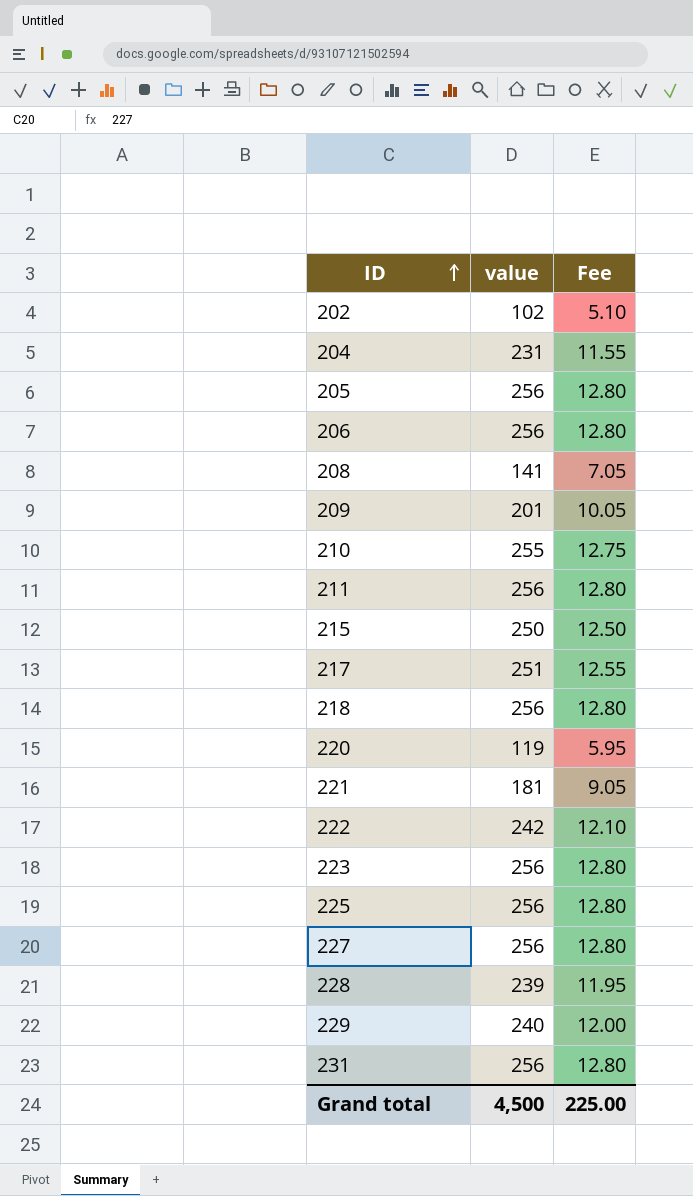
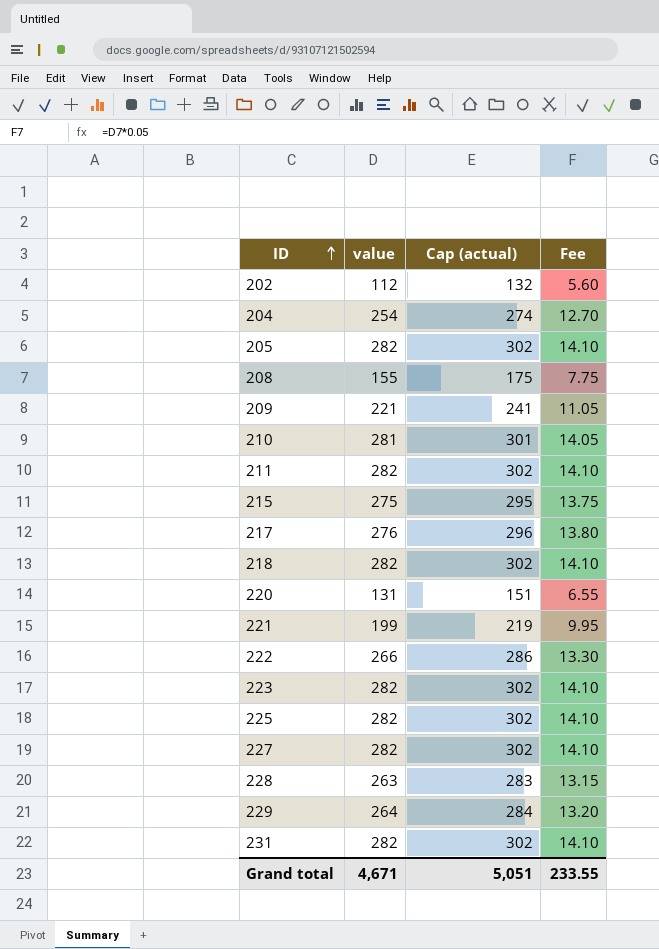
column Cap (actual) | formula: none -> [value] + 20
row 206: 256 | 12.80 -> none
202 | value: 102 -> 112
202 | Fee: 5.10 -> 5.60
204 | value: 231 -> 254
204 | Fee: 11.55 -> 12.70
205 | value: 256 -> 282
205 | Fee: 12.80 -> 14.10
208 | value: 141 -> 155
208 | Fee: 7.05 -> 7.75
209 | value: 201 -> 221
209 | Fee: 10.05 -> 11.05
210 | value: 255 -> 281
210 | Fee: 12.75 -> 14.05
211 | value: 256 -> 282
211 | Fee: 12.80 -> 14.10
215 | value: 250 -> 275
215 | Fee: 12.50 -> 13.75
217 | value: 251 -> 276
217 | Fee: 12.55 -> 13.80
218 | value: 256 -> 282
218 | Fee: 12.80 -> 14.10
220 | value: 119 -> 131
220 | Fee: 5.95 -> 6.55
221 | value: 181 -> 199
221 | Fee: 9.05 -> 9.95
222 | value: 242 -> 266
222 | Fee: 12.10 -> 13.30
223 | value: 256 -> 282
223 | Fee: 12.80 -> 14.10
225 | value: 256 -> 282
225 | Fee: 12.80 -> 14.10
227 | value: 256 -> 282
227 | Fee: 12.80 -> 14.10
228 | value: 239 -> 263
228 | Fee: 11.95 -> 13.15
229 | value: 240 -> 264
229 | Fee: 12.00 -> 13.20
231 | value: 256 -> 282
231 | Fee: 12.80 -> 14.10
Grand total | value: 4,500 -> 4,671
Grand total | Fee: 225.00 -> 233.55

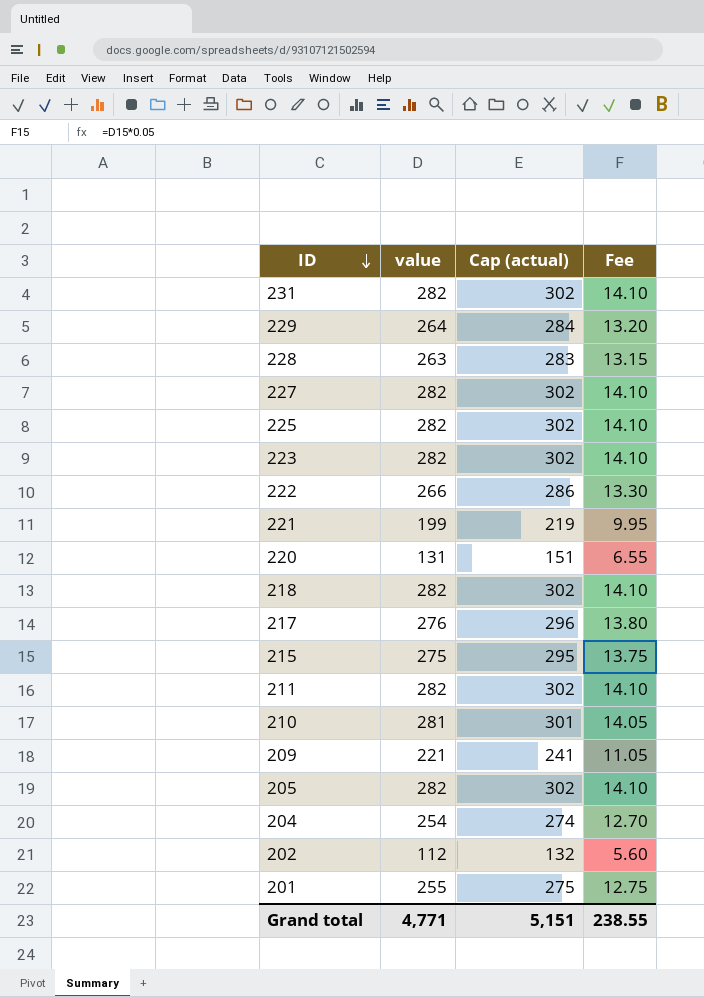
row order: ID ascending -> ID descending
row 208: 155 | 175 | 7.75 -> none
row 201: none -> 255 | 275 | 12.75
Grand total | value: 4,671 -> 4,771
Grand total | Cap (actual): 5,051 -> 5,151
Grand total | Fee: 233.55 -> 238.55

